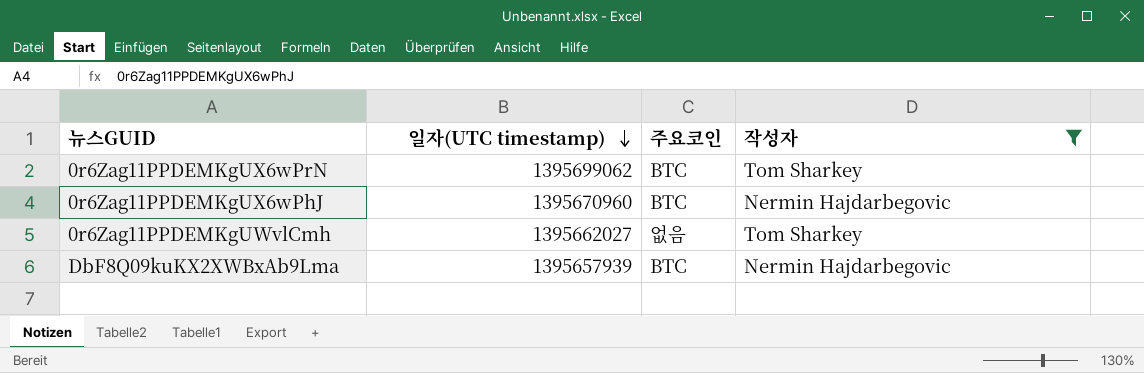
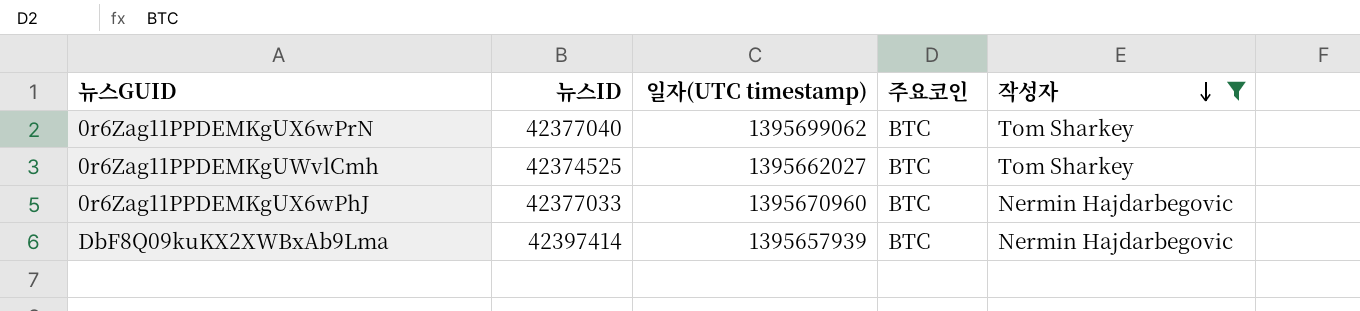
row order: 일자(UTC timestamp) descending -> 작성자 descending
column 뉴스ID | position: none -> 2
0r6Zag11PPDEMKgUWvlCmh | 주요코인: 없음 -> BTC

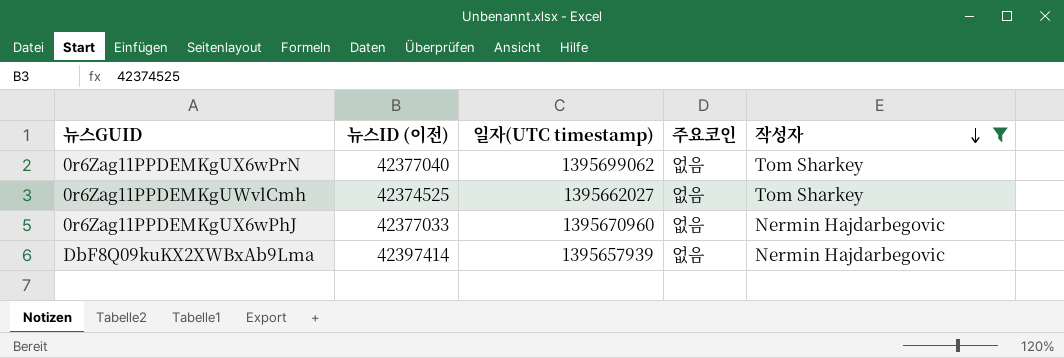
column name: 뉴스ID -> 뉴스ID (이전)
0r6Zag11PPDEMKgUX6wPrN | 주요코인: BTC -> 없음
0r6Zag11PPDEMKgUWvlCmh | 주요코인: BTC -> 없음
0r6Zag11PPDEMKgUX6wPhJ | 주요코인: BTC -> 없음
DbF8Q09kuKX2XWBxAb9Lma | 주요코인: BTC -> 없음

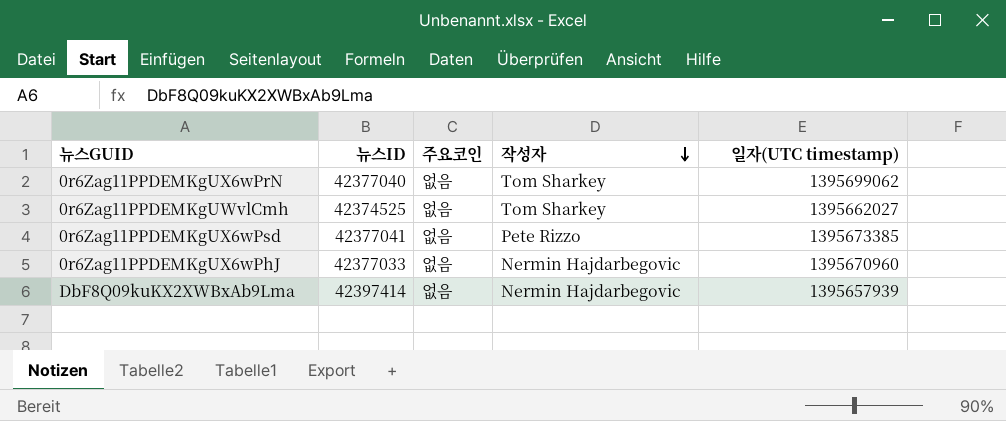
filter: 작성자 != Pete Rizzo -> none
column name: 뉴스ID (이전) -> 뉴스ID
column 일자(UTC timestamp) | position: 3 -> 5

